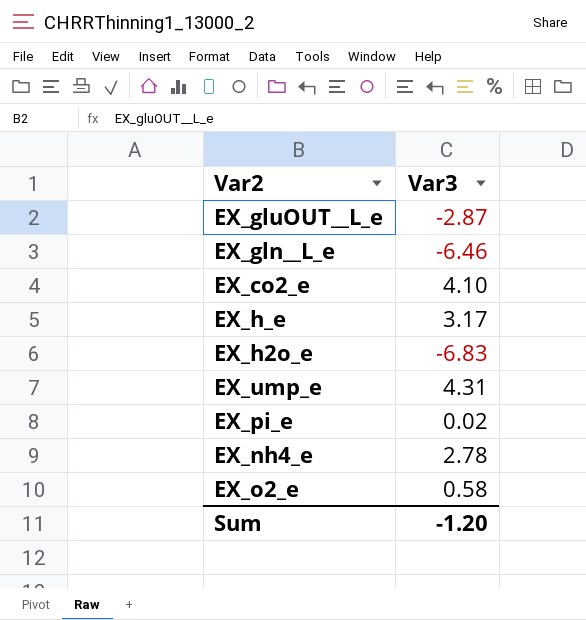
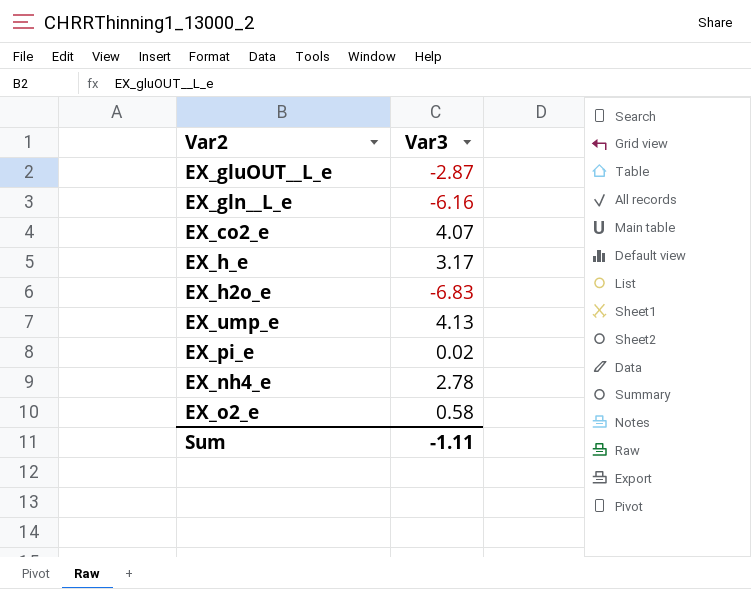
EX_gln__L_e | Var3: -6.46 -> -6.16
EX_co2_e | Var3: 4.10 -> 4.07
EX_ump_e | Var3: 4.31 -> 4.13
Sum | Var3: -1.20 -> -1.11

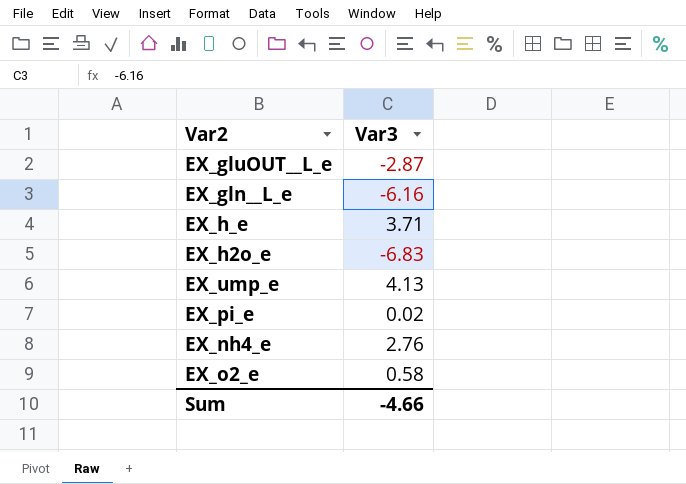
row EX_co2_e: 4.07 -> none
EX_h_e | Var3: 3.17 -> 3.71
EX_nh4_e | Var3: 2.78 -> 2.76
Sum | Var3: -1.11 -> -4.66

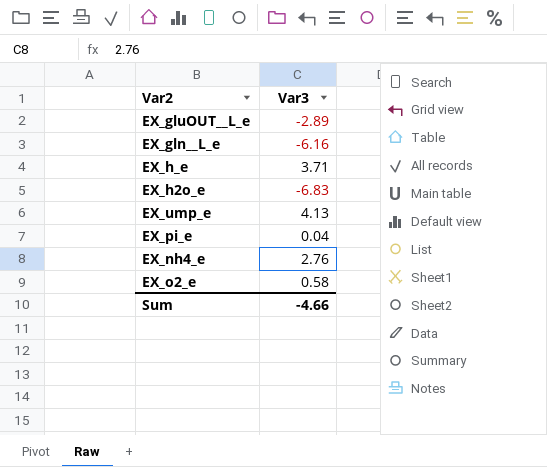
EX_gluOUT__L_e | Var3: -2.87 -> -2.89
EX_pi_e | Var3: 0.02 -> 0.04

